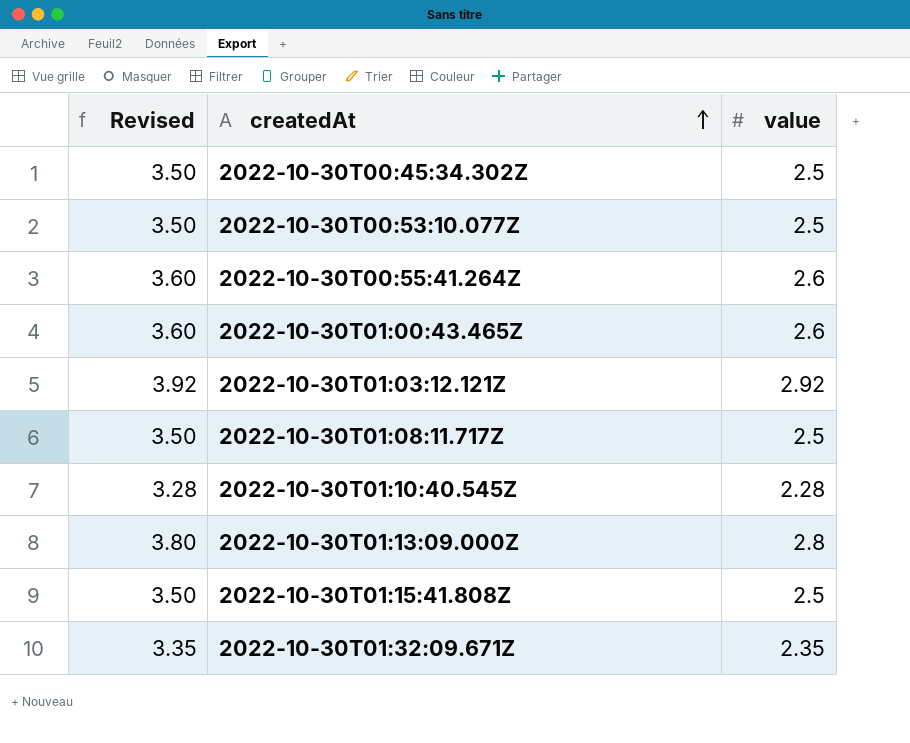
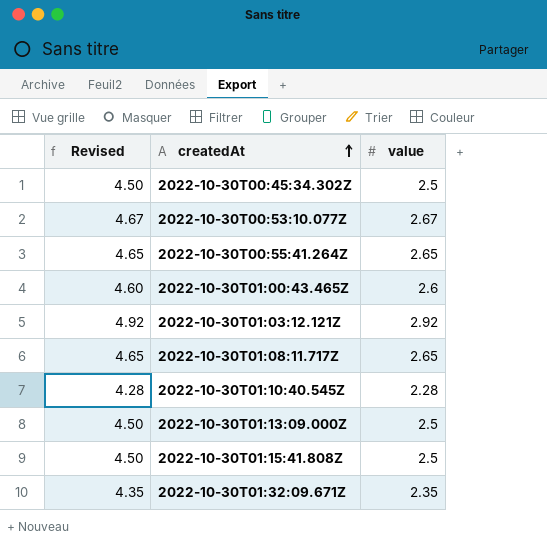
column Revised | formula: [value] + 1 -> [value] + 2
2022-10-30T00:53:10.077Z | value: 2.5 -> 2.67
2022-10-30T00:55:41.264Z | value: 2.6 -> 2.65
2022-10-30T01:08:11.717Z | value: 2.5 -> 2.65
2022-10-30T01:13:09.000Z | value: 2.8 -> 2.5

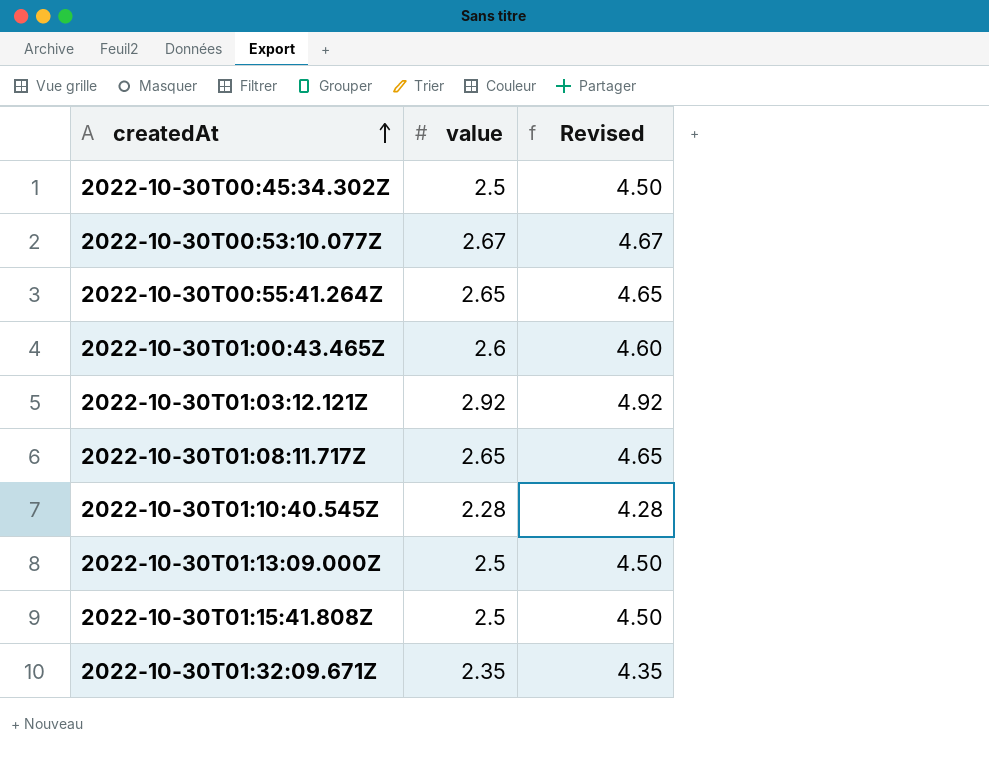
column Revised | position: 1 -> 3

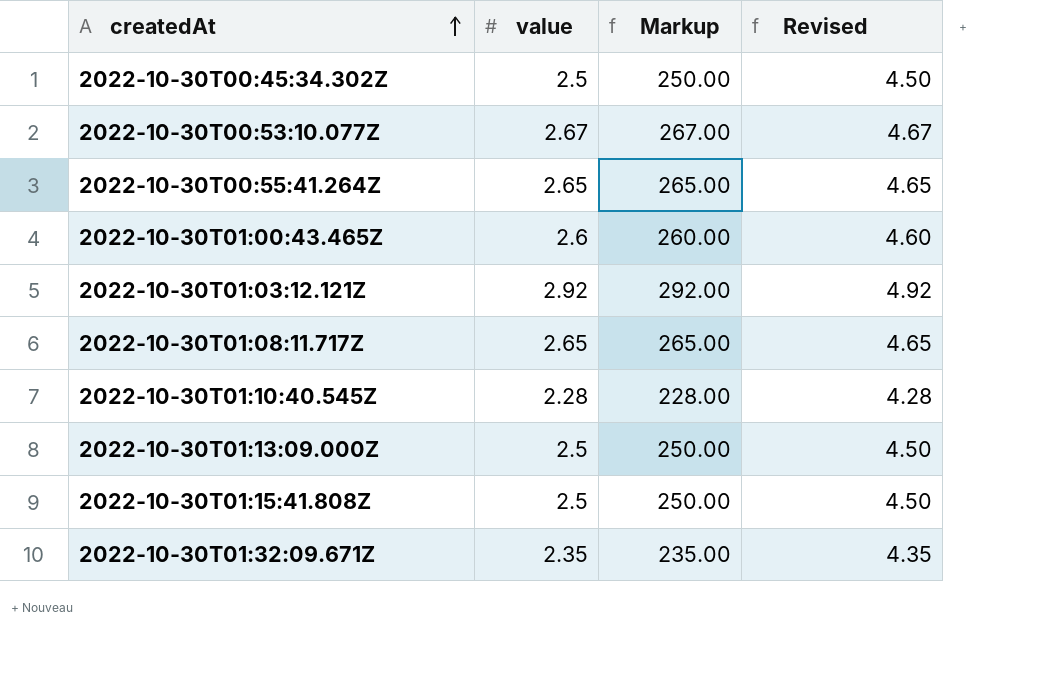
column Markup | formula: none -> [value] * 100

